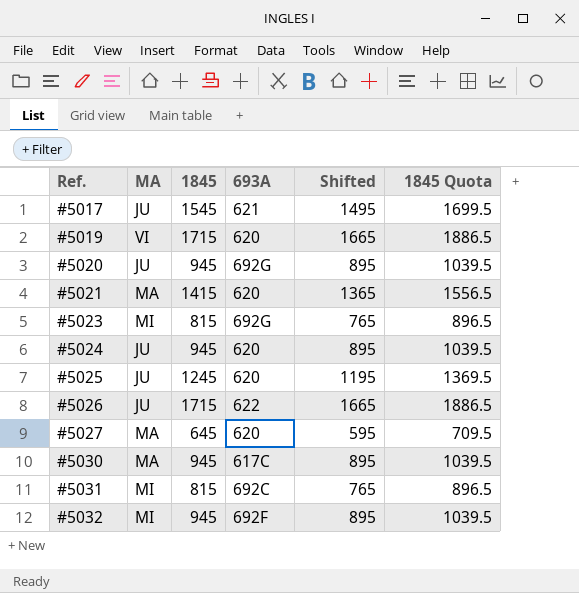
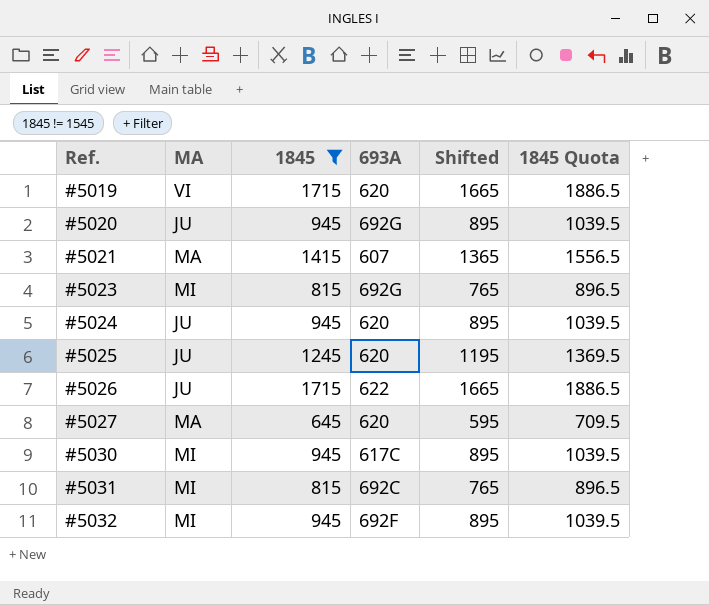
filter: none -> 1845 != 1545
#5021 | 693A: 620 -> 607
#5030 | MA: MA -> MI

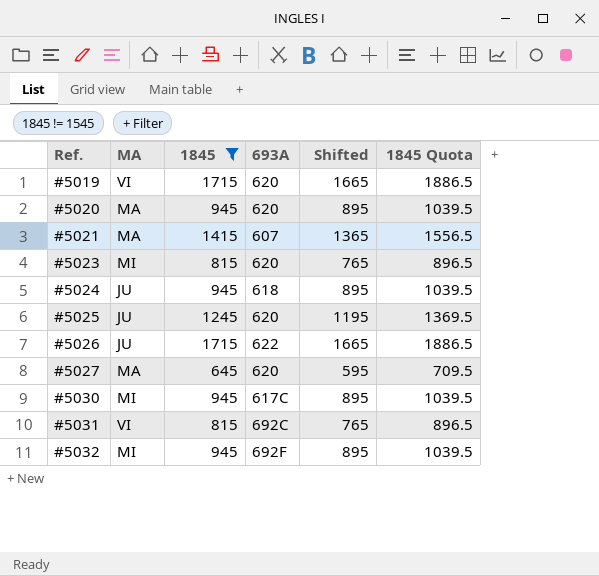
#5020 | MA: JU -> MA
#5020 | 693A: 692G -> 620
#5023 | 693A: 692G -> 620
#5024 | 693A: 620 -> 618
#5031 | MA: MI -> VI

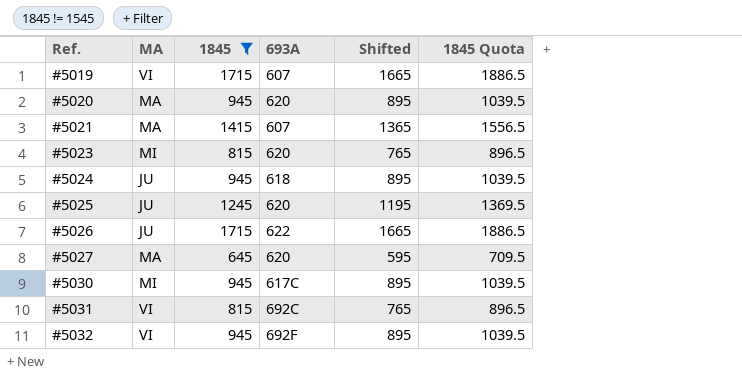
#5019 | 693A: 620 -> 607
#5032 | MA: MI -> VI

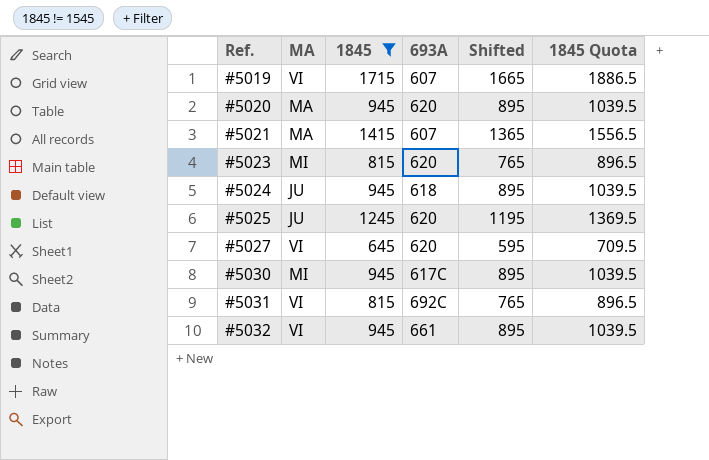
row #5026: JU | 1715 | 622 | 1665 | 1886.5 -> none
#5027 | MA: MA -> VI
#5032 | 693A: 692F -> 661

